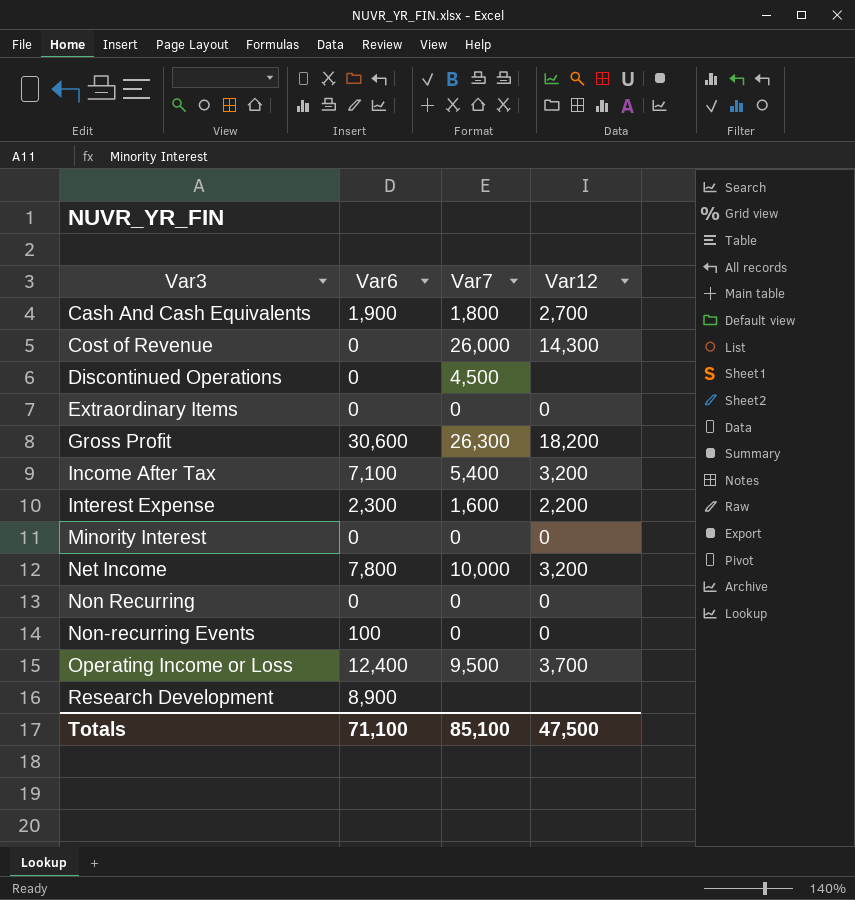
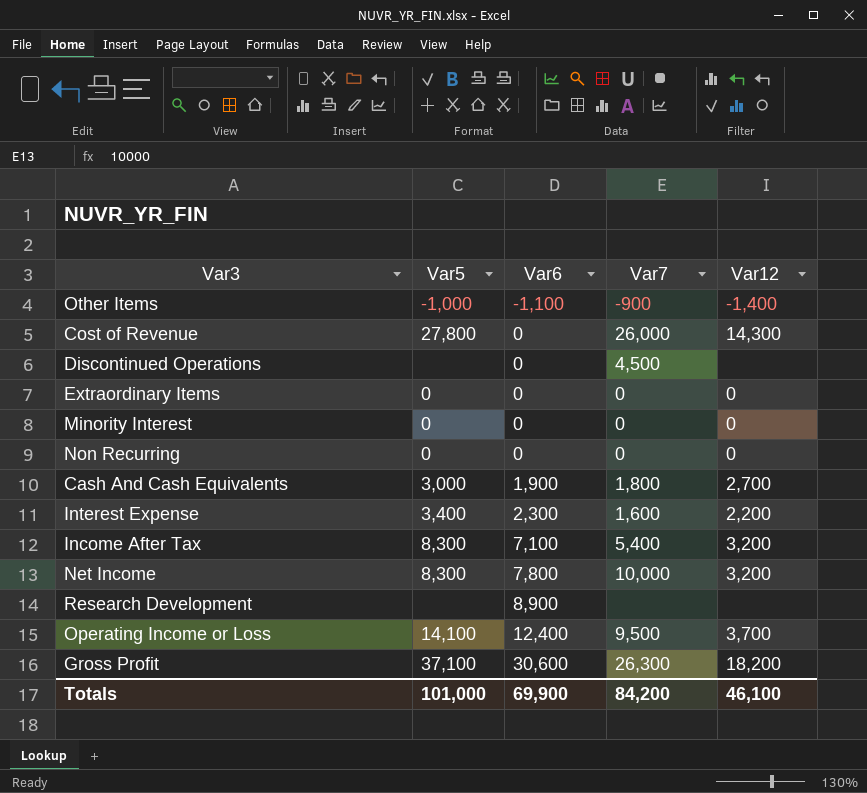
row order: Var3 ascending -> Var6 ascending
column Var5 | position: none -> 2
row Non-recurring Events: 100 | 0 | 0 -> none
row Other Items: none -> -1,000 | -1,100 | -900 | -1,400
Totals | Var6: 71,100 -> 69,900
Totals | Var7: 85,100 -> 84,200
Totals | Var12: 47,500 -> 46,100

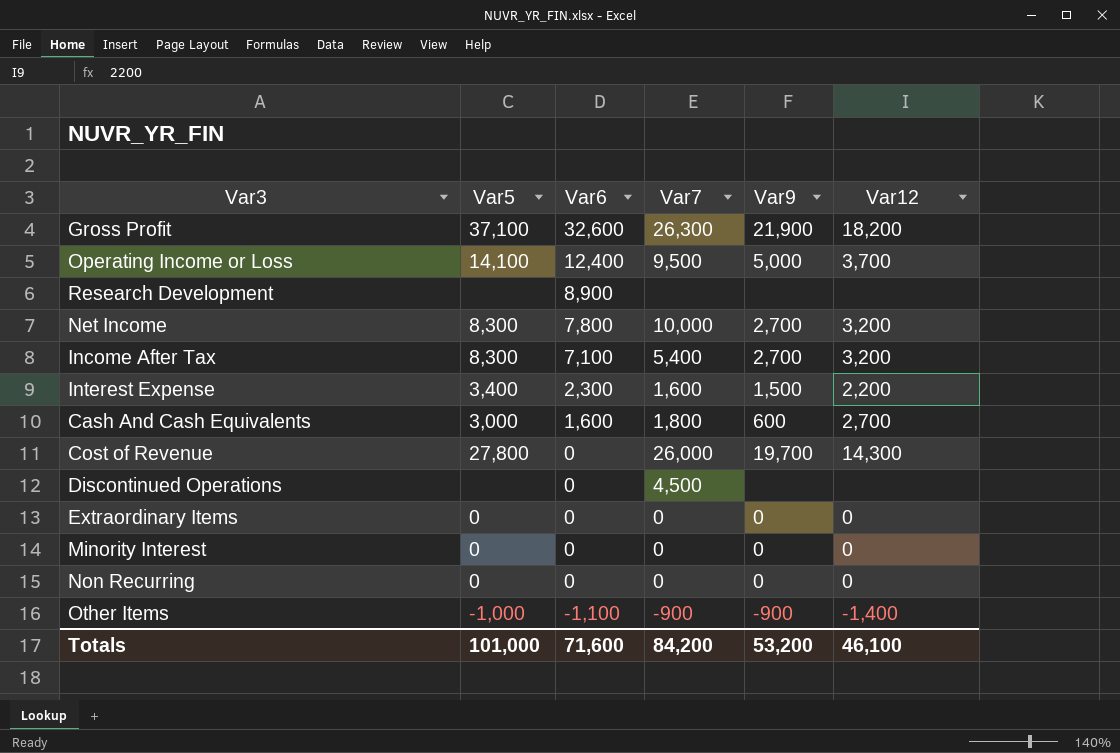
row order: Var6 ascending -> Var6 descending
column Var9 | position: none -> 5
Gross Profit | Var6: 30,600 -> 32,600
Cash And Cash Equivalents | Var6: 1,900 -> 1,600
Totals | Var6: 69,900 -> 71,600

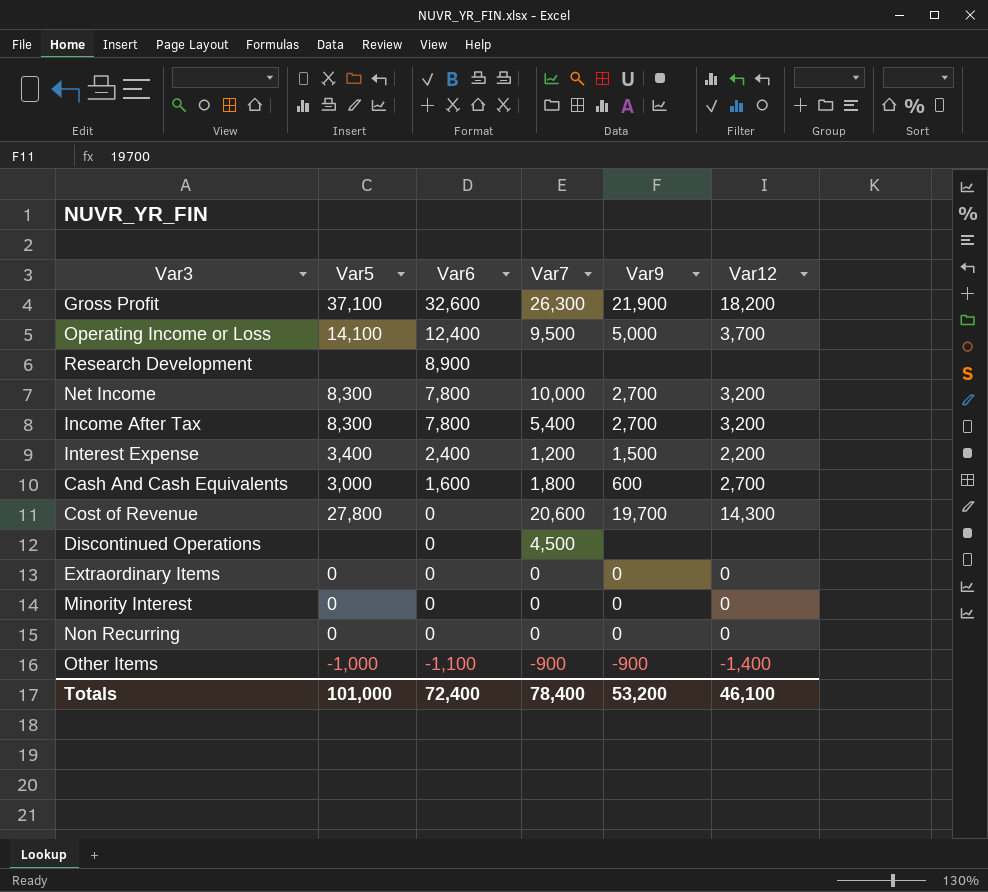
Income After Tax | Var6: 7,100 -> 7,800
Interest Expense | Var6: 2,300 -> 2,400
Interest Expense | Var7: 1,600 -> 1,200
Cost of Revenue | Var7: 26,000 -> 20,600
Totals | Var6: 71,600 -> 72,400
Totals | Var7: 84,200 -> 78,400

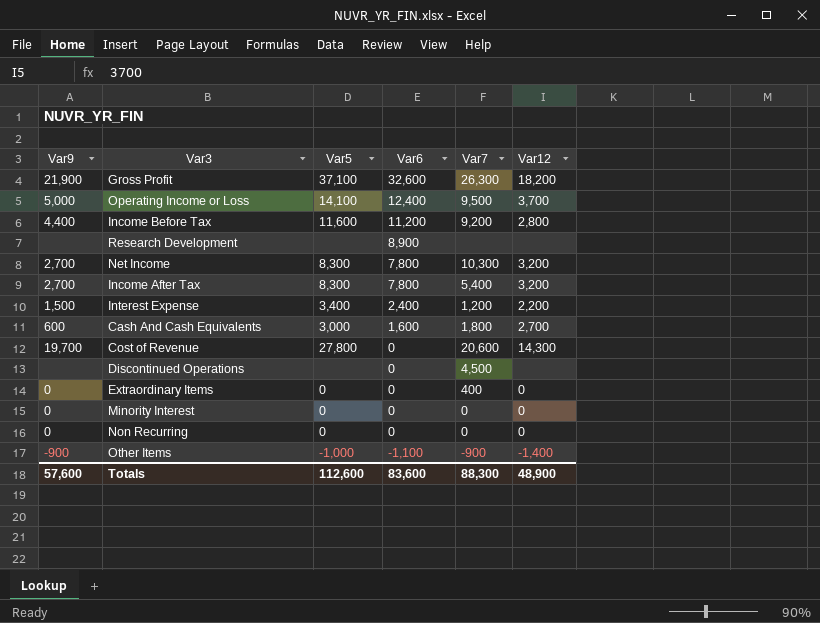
column Var9 | position: 5 -> 1
row Income Before Tax: none -> 4,400 | 11,600 | 11,200 | 9,200 | 2,800
Net Income | Var7: 10,000 -> 10,300
Extraordinary Items | Var7: 0 -> 400
Totals | Var9: 53,200 -> 57,600
Totals | Var5: 101,000 -> 112,600
Totals | Var6: 72,400 -> 83,600
Totals | Var7: 78,400 -> 88,300
Totals | Var12: 46,100 -> 48,900

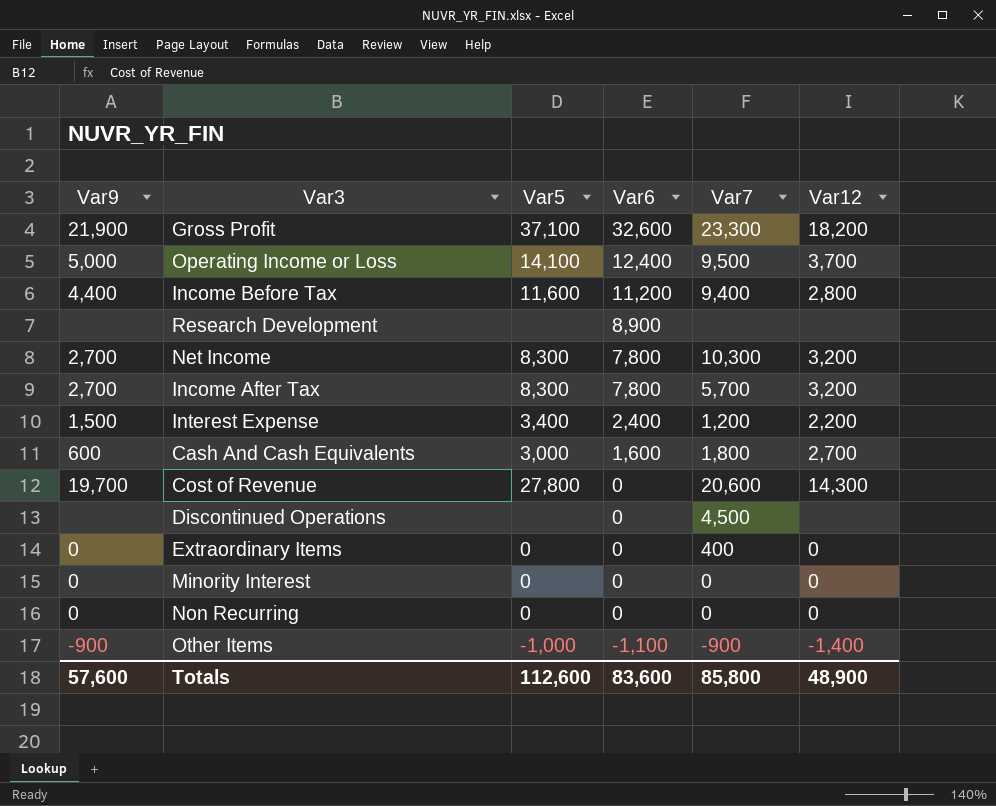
Gross Profit | Var7: 26,300 -> 23,300
Income Before Tax | Var7: 9,200 -> 9,400
Income After Tax | Var7: 5,400 -> 5,700
Totals | Var7: 88,300 -> 85,800

